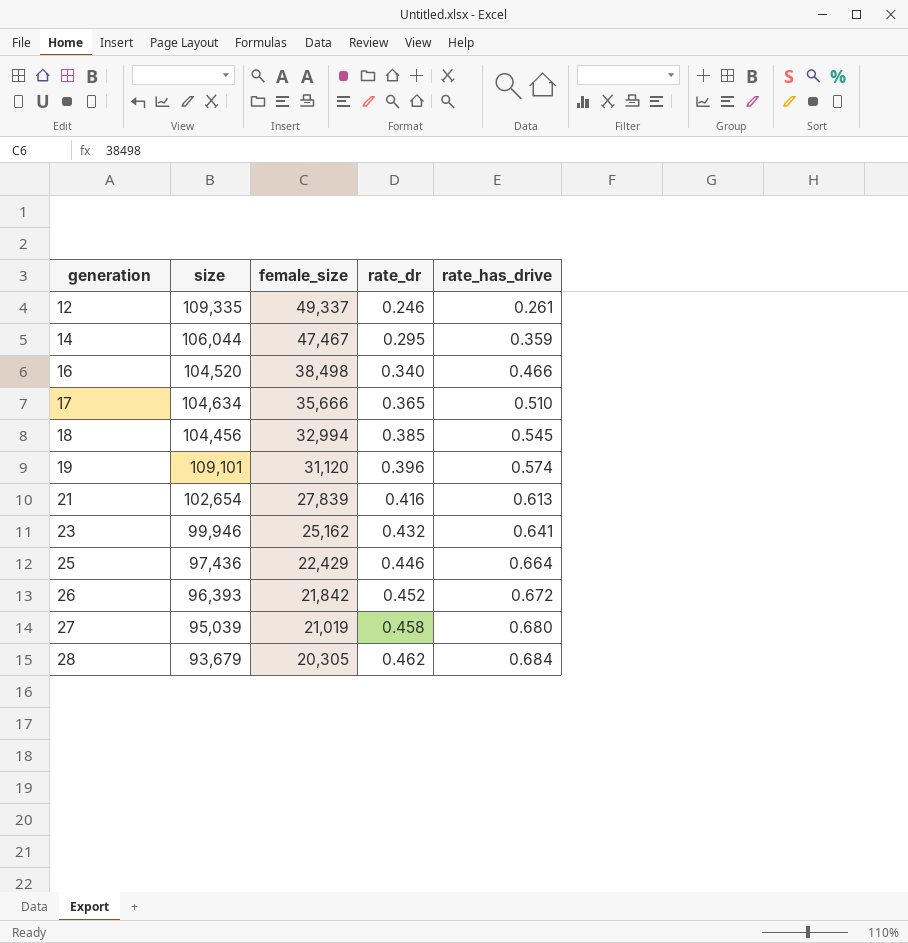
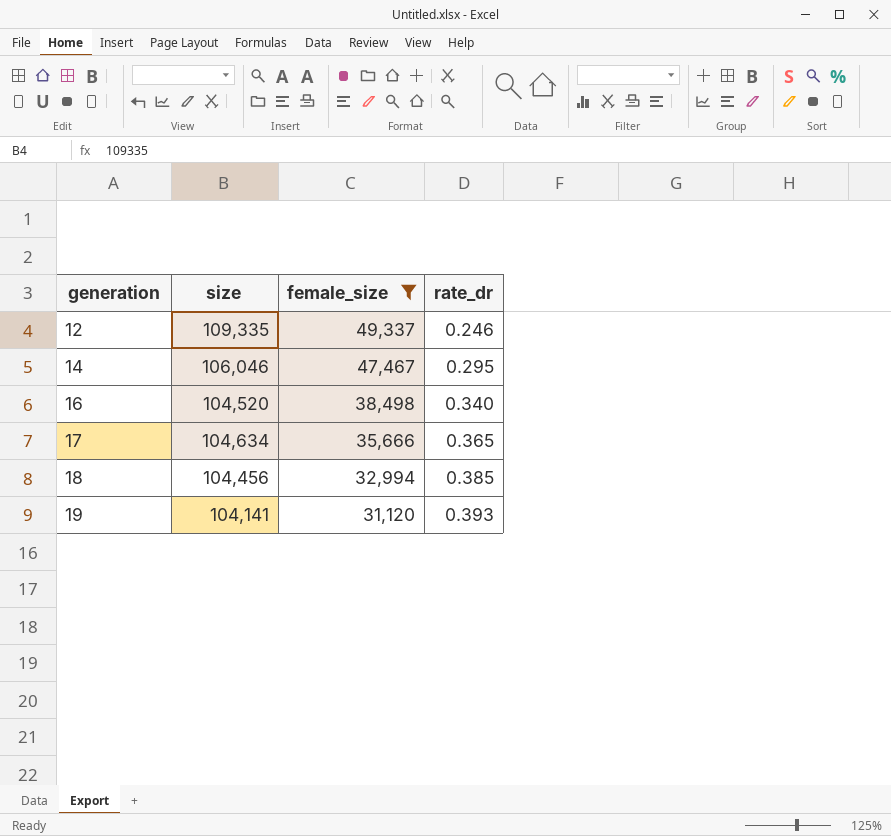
filter: none -> female_size >= 31,120
column rate_has_drive | position: 5 -> none
14 | size: 106,044 -> 106,046
19 | size: 109,101 -> 104,141
19 | rate_dr: 0.396 -> 0.393

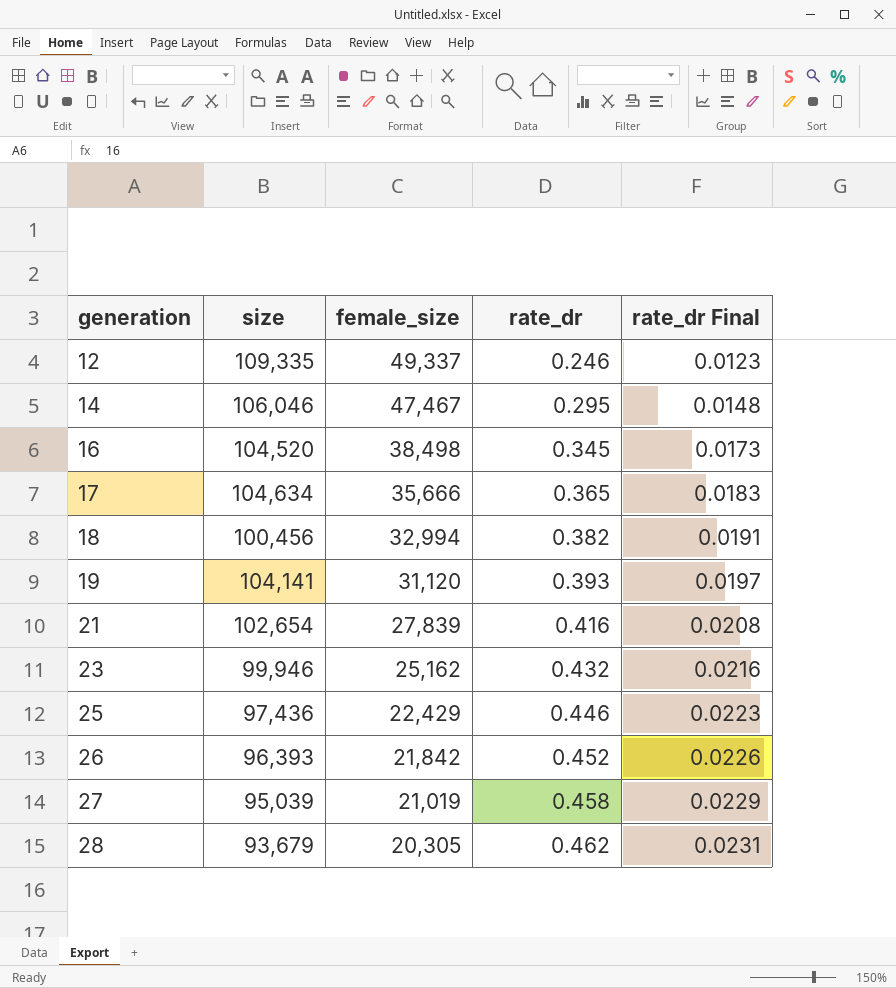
filter: female_size >= 31,120 -> none
column rate_dr Final | formula: none -> [rate_dr] * 0.05
16 | rate_dr: 0.340 -> 0.345
18 | size: 104,456 -> 100,456
18 | rate_dr: 0.385 -> 0.382

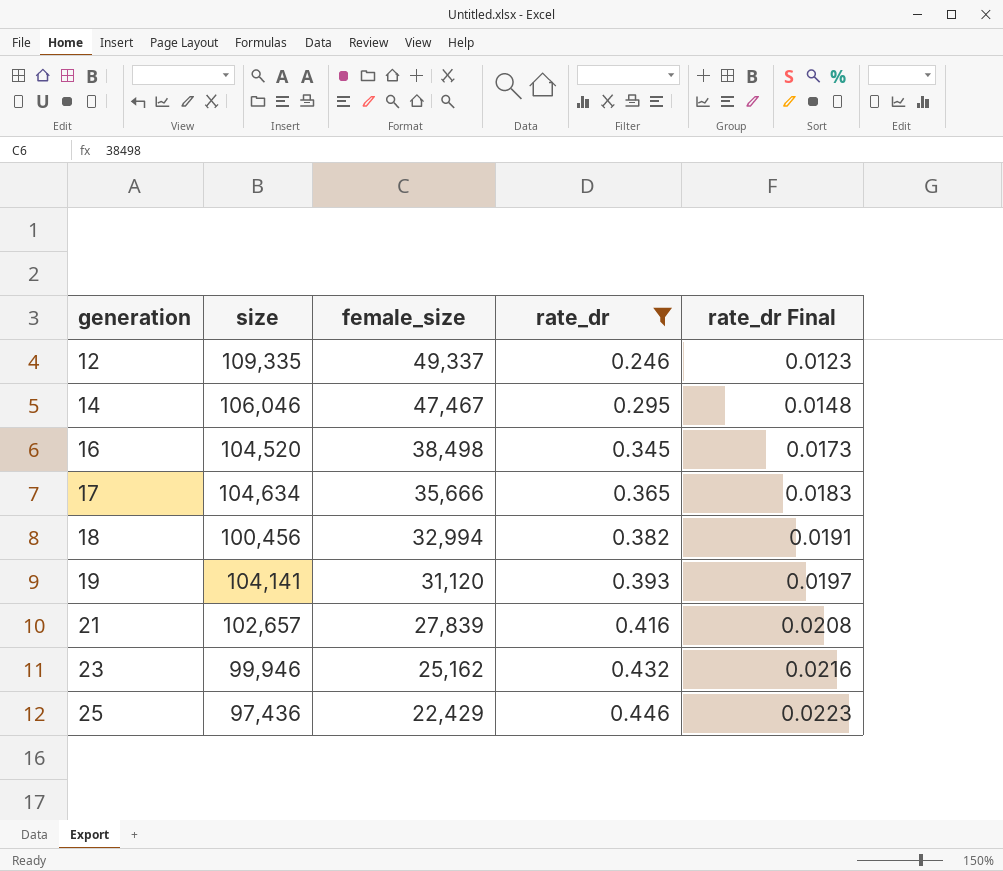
filter: none -> rate_dr <= 0.446
21 | size: 102,654 -> 102,657

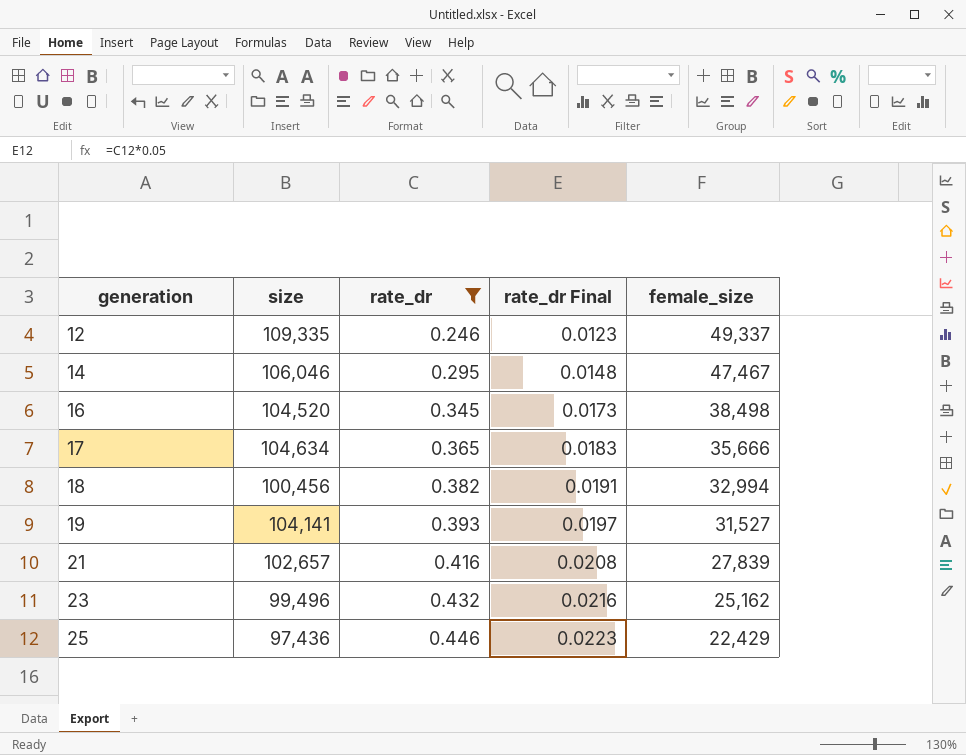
column female_size | position: 3 -> 5
19 | female_size: 31,120 -> 31,527
23 | size: 99,946 -> 99,496

